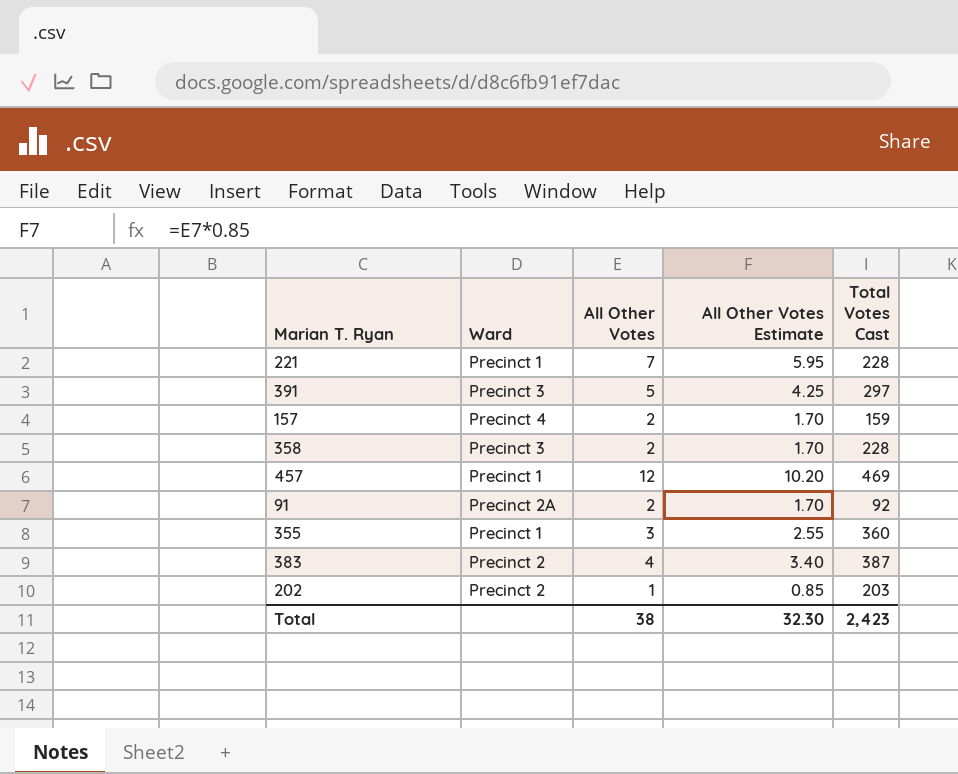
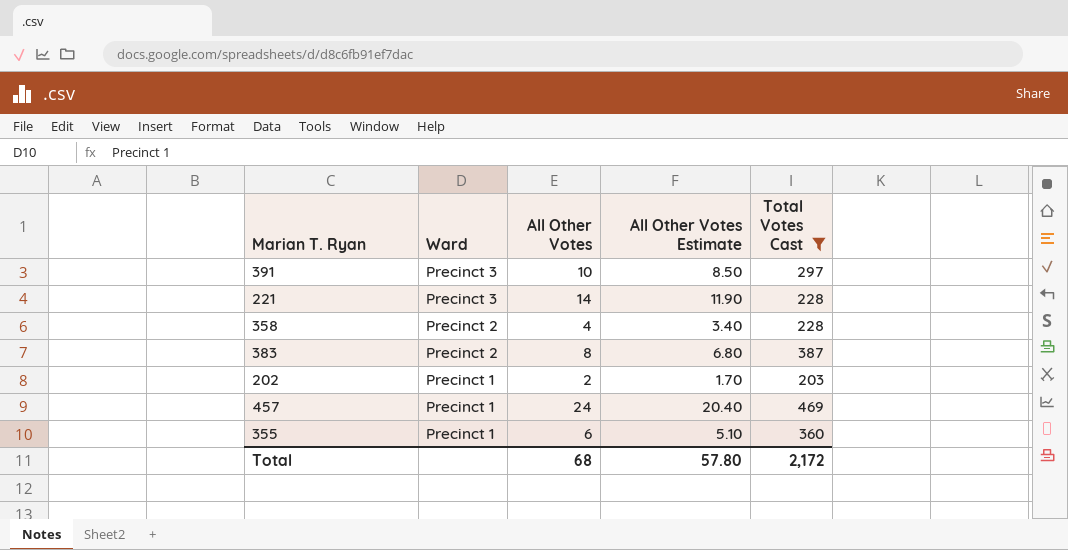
filter: none -> Total Votes Cast >= 203
row order: none -> Ward descending
391 | All Other Votes: 5 -> 10
391 | All Other Votes Estimate: 4.25 -> 8.50
221 | Ward: Precinct 1 -> Precinct 3
221 | All Other Votes: 7 -> 14
221 | All Other Votes Estimate: 5.95 -> 11.90
358 | Ward: Precinct 3 -> Precinct 2
358 | All Other Votes: 2 -> 4
358 | All Other Votes Estimate: 1.70 -> 3.40
383 | All Other Votes: 4 -> 8
383 | All Other Votes Estimate: 3.40 -> 6.80
202 | Ward: Precinct 2 -> Precinct 1
202 | All Other Votes: 1 -> 2
202 | All Other Votes Estimate: 0.85 -> 1.70
457 | All Other Votes: 12 -> 24
457 | All Other Votes Estimate: 10.20 -> 20.40
355 | All Other Votes: 3 -> 6
355 | All Other Votes Estimate: 2.55 -> 5.10
Total | All Other Votes: 38 -> 68
Total | All Other Votes Estimate: 32.30 -> 57.80
Total | Total Votes Cast: 2,423 -> 2,172

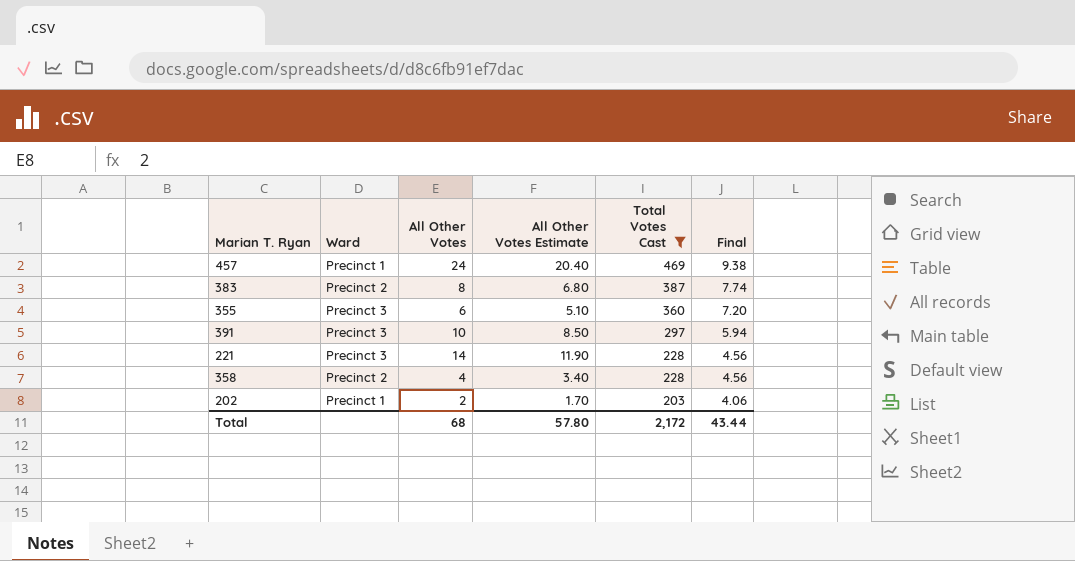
row order: Ward descending -> Total Votes Cast descending
column Final | formula: none -> [Total Votes Cast] * 0.02
355 | Ward: Precinct 1 -> Precinct 3

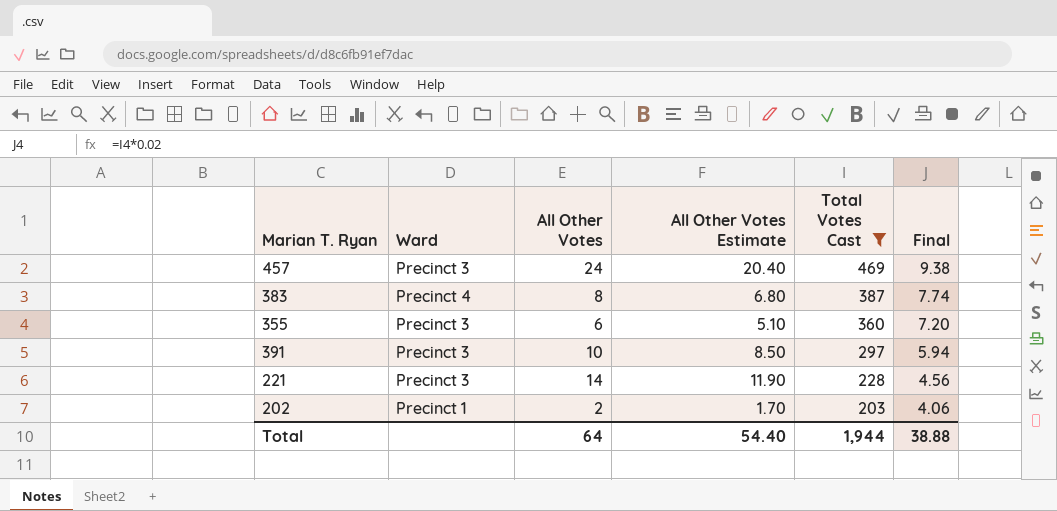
row 358: Precinct 2 | 4 | 3.40 | 228 | 4.56 -> none
457 | Ward: Precinct 1 -> Precinct 3
383 | Ward: Precinct 2 -> Precinct 4
Total | All Other Votes: 68 -> 64
Total | All Other Votes Estimate: 57.80 -> 54.40
Total | Total Votes Cast: 2,172 -> 1,944
Total | Final: 43.44 -> 38.88

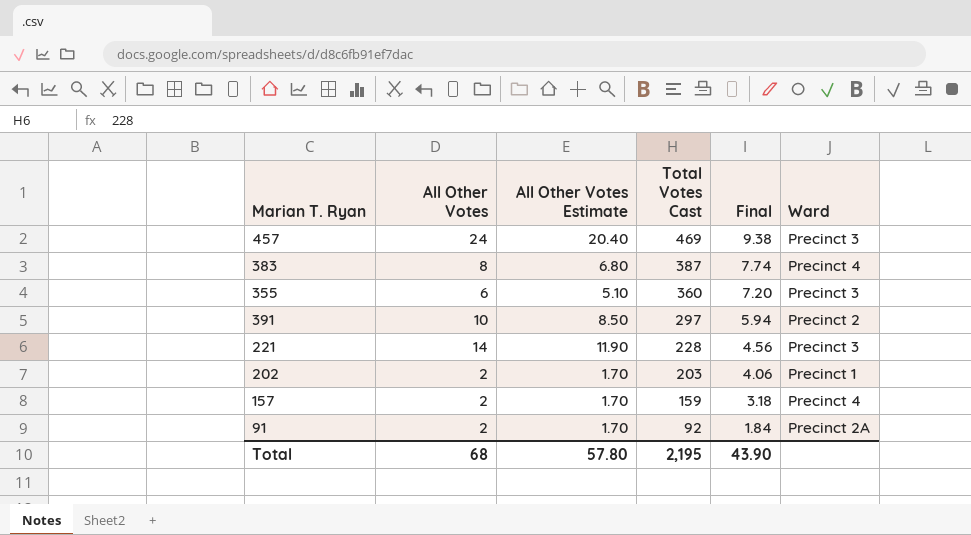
filter: Total Votes Cast >= 203 -> none
column Ward | position: 2 -> 6
391 | Ward: Precinct 3 -> Precinct 2
Total | All Other Votes: 64 -> 68
Total | All Other Votes Estimate: 54.40 -> 57.80
Total | Total Votes Cast: 1,944 -> 2,195
Total | Final: 38.88 -> 43.90

